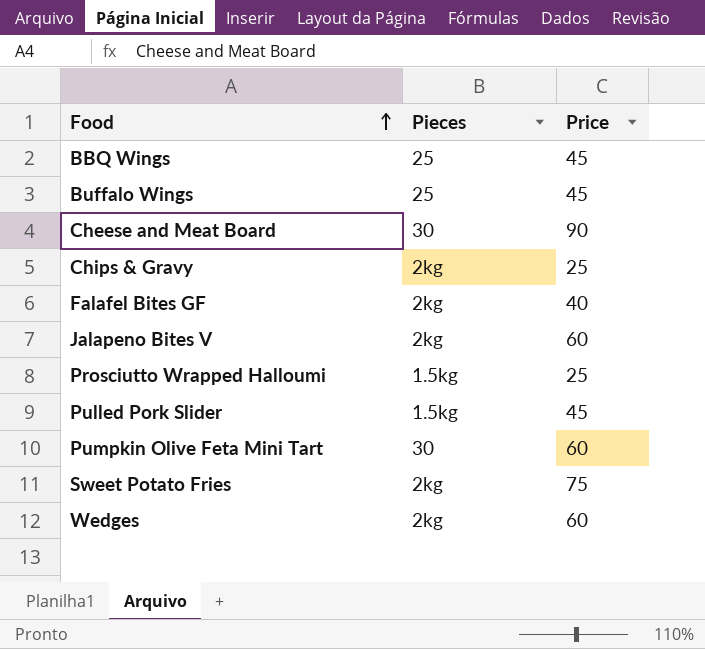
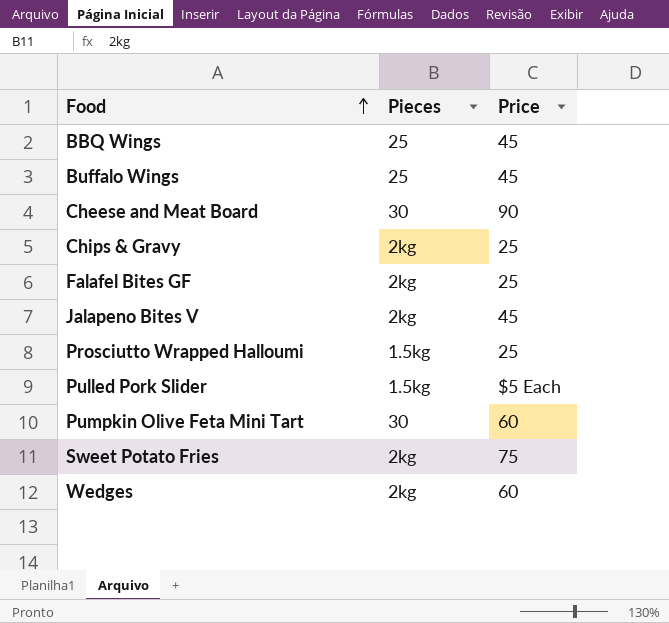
Falafel Bites GF | Price: 40 -> 25
Jalapeno Bites V | Price: 60 -> 45
Pulled Pork Slider | Price: 45 -> $5 Each

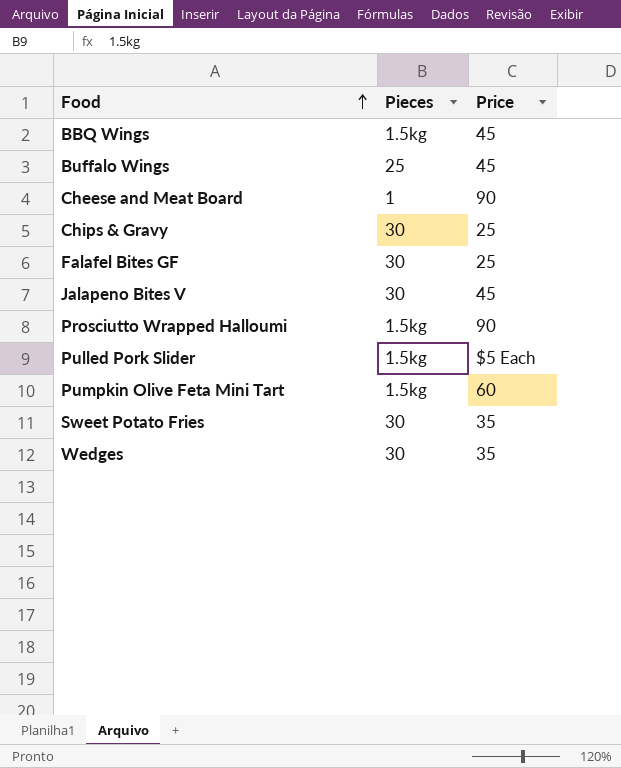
BBQ Wings | Pieces: 25 -> 1.5kg
Cheese and Meat Board | Pieces: 30 -> 1
Chips & Gravy | Pieces: 2kg -> 30
Falafel Bites GF | Pieces: 2kg -> 30
Jalapeno Bites V | Pieces: 2kg -> 30
Prosciutto Wrapped Halloumi | Price: 25 -> 90
Pumpkin Olive Feta Mini Tart | Pieces: 30 -> 1.5kg
Sweet Potato Fries | Pieces: 2kg -> 30
Sweet Potato Fries | Price: 75 -> 35
Wedges | Pieces: 2kg -> 30
Wedges | Price: 60 -> 35

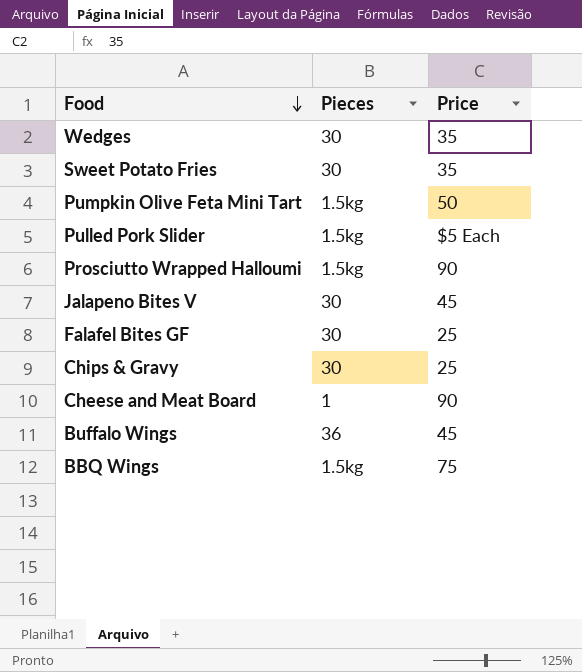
row order: Food ascending -> Food descending
Pumpkin Olive Feta Mini Tart | Price: 60 -> 50
Buffalo Wings | Pieces: 25 -> 36
BBQ Wings | Price: 45 -> 75

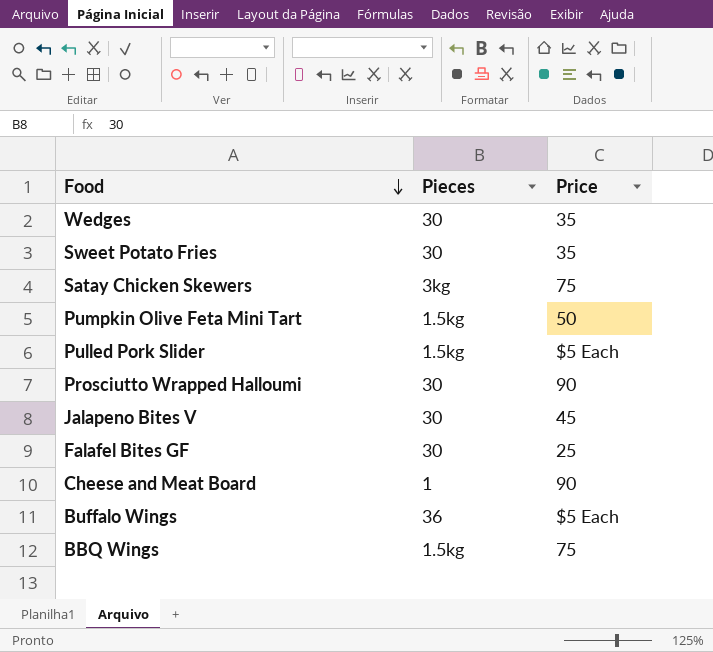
row Chips & Gravy: 30 | 25 -> none
row Satay Chicken Skewers: none -> 3kg | 75
Prosciutto Wrapped Halloumi | Pieces: 1.5kg -> 30
Buffalo Wings | Price: 45 -> $5 Each

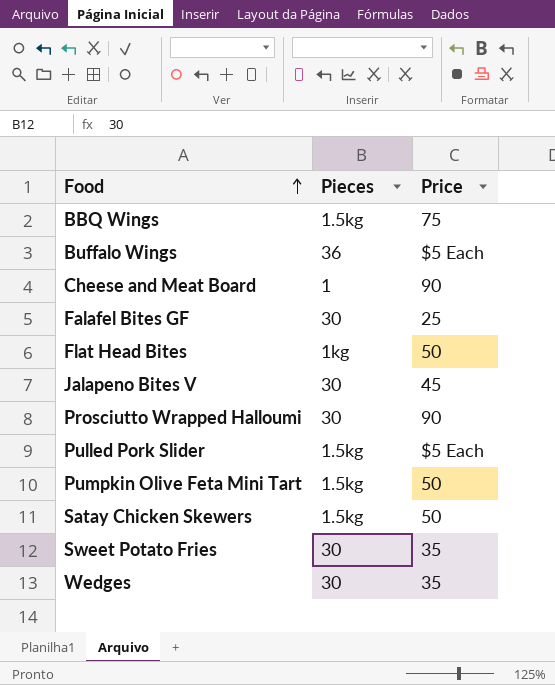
row order: Food descending -> Food ascending
row Flat Head Bites: none -> 1kg | 50
Satay Chicken Skewers | Pieces: 3kg -> 1.5kg
Satay Chicken Skewers | Price: 75 -> 50

